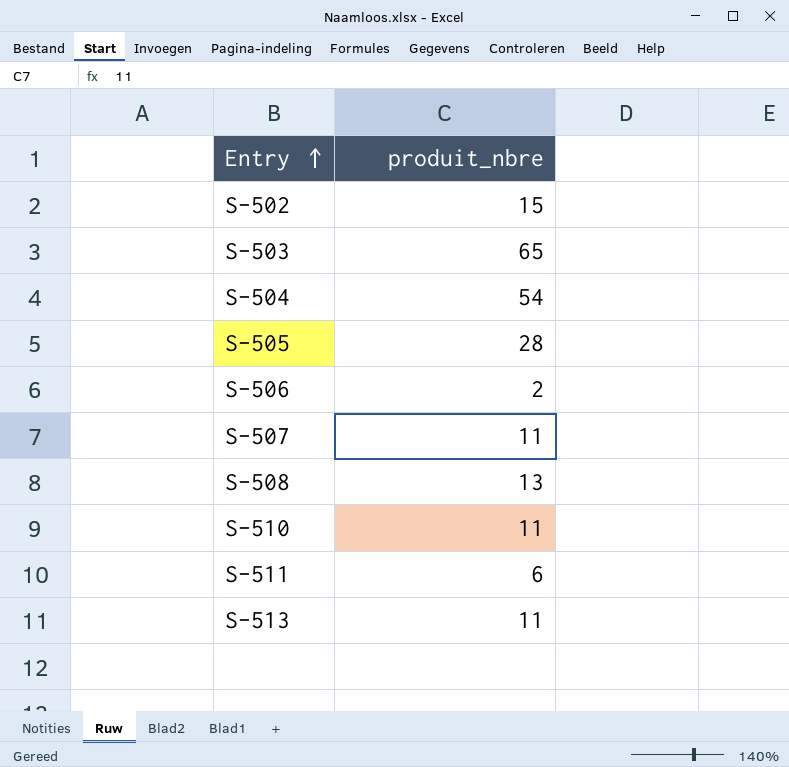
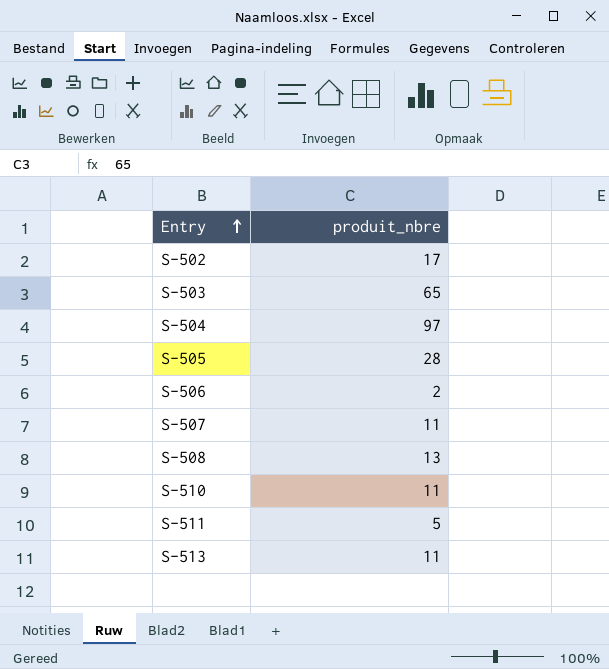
S-502 | produit_nbre: 15 -> 17
S-504 | produit_nbre: 54 -> 97
S-511 | produit_nbre: 6 -> 5

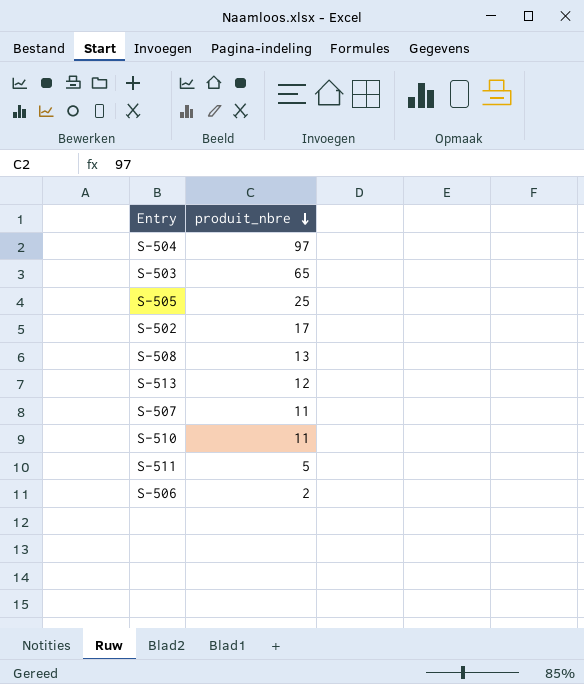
row order: Entry ascending -> produit_nbre descending
S-505 | produit_nbre: 28 -> 25
S-513 | produit_nbre: 11 -> 12

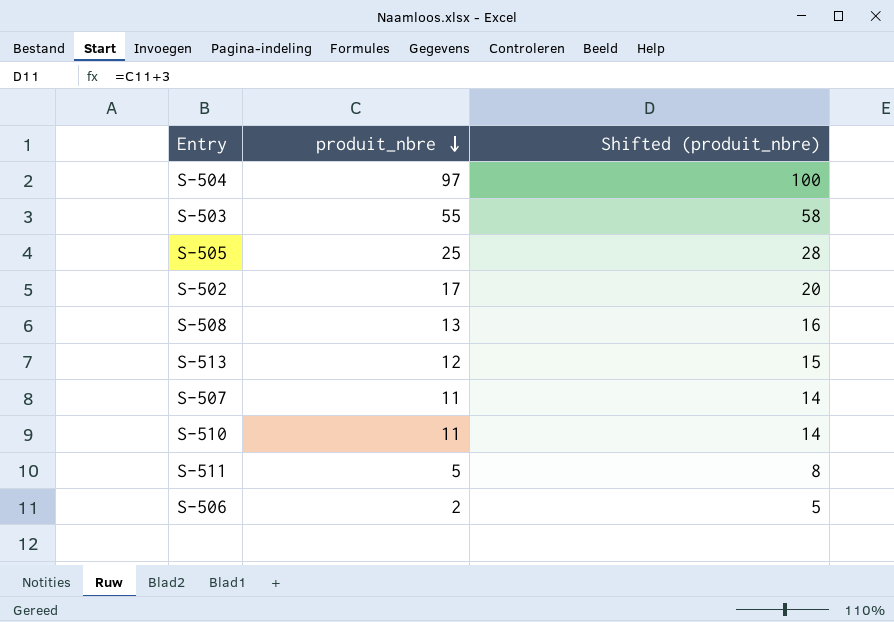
column Shifted (produit_nbre) | formula: none -> [produit_nbre] + 3
S-503 | produit_nbre: 65 -> 55

